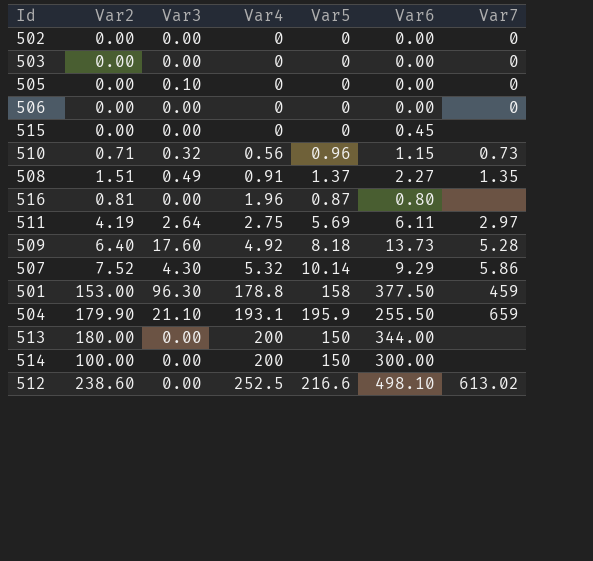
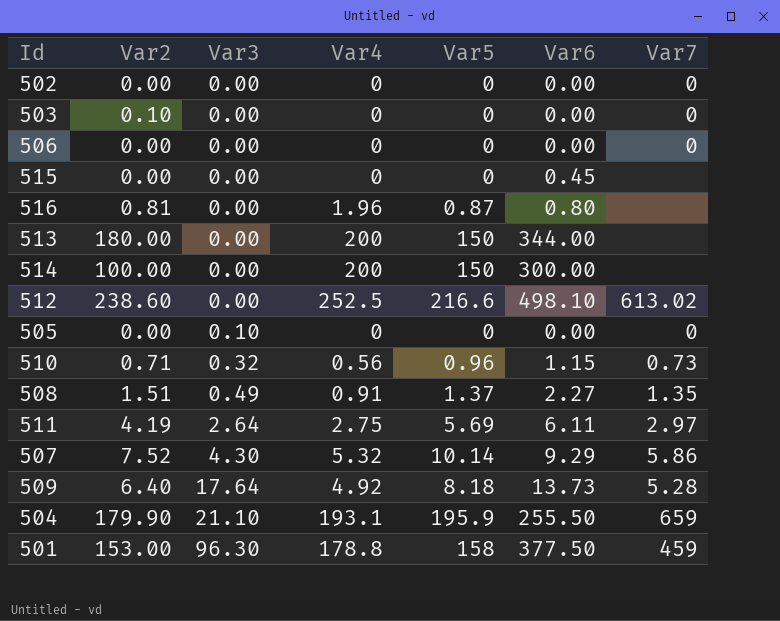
row order: Var4 ascending -> Var3 ascending
503 | Var2: 0.00 -> 0.10
509 | Var3: 17.60 -> 17.64

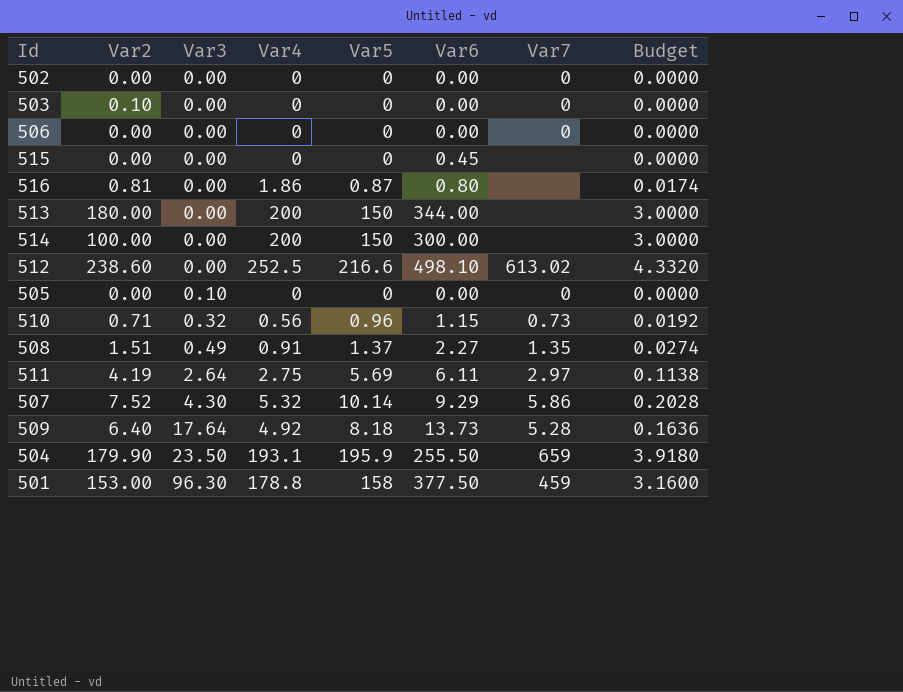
column Budget | formula: none -> [Var5] * 0.02
516 | Var4: 1.96 -> 1.86
504 | Var3: 21.10 -> 23.50

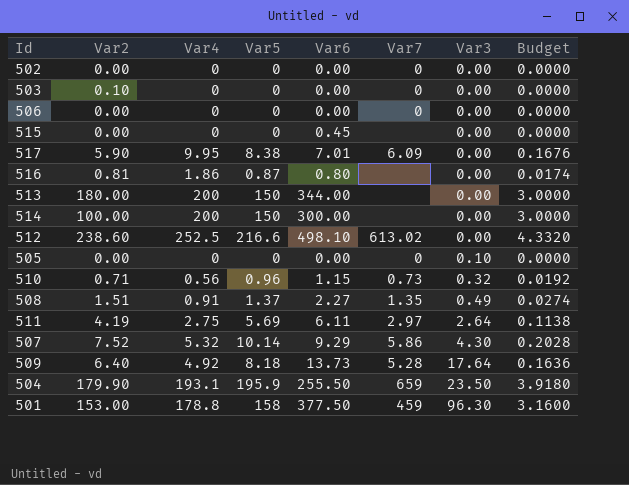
column Var3 | position: 3 -> 7
row 517: none -> 5.90 | 9.95 | 8.38 | 7.01 | 6.09 | 0.00 | 0.1676

